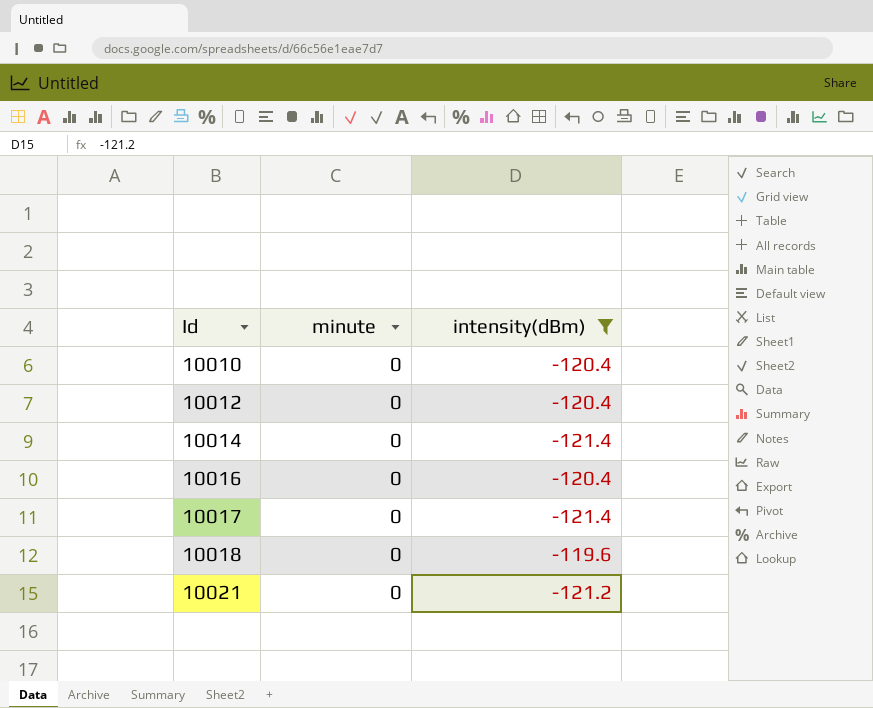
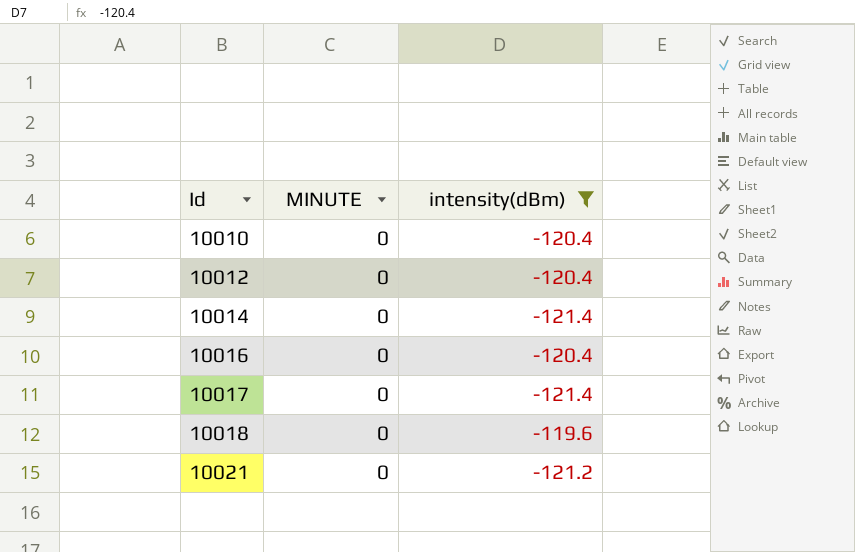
column name: minute -> MINUTE

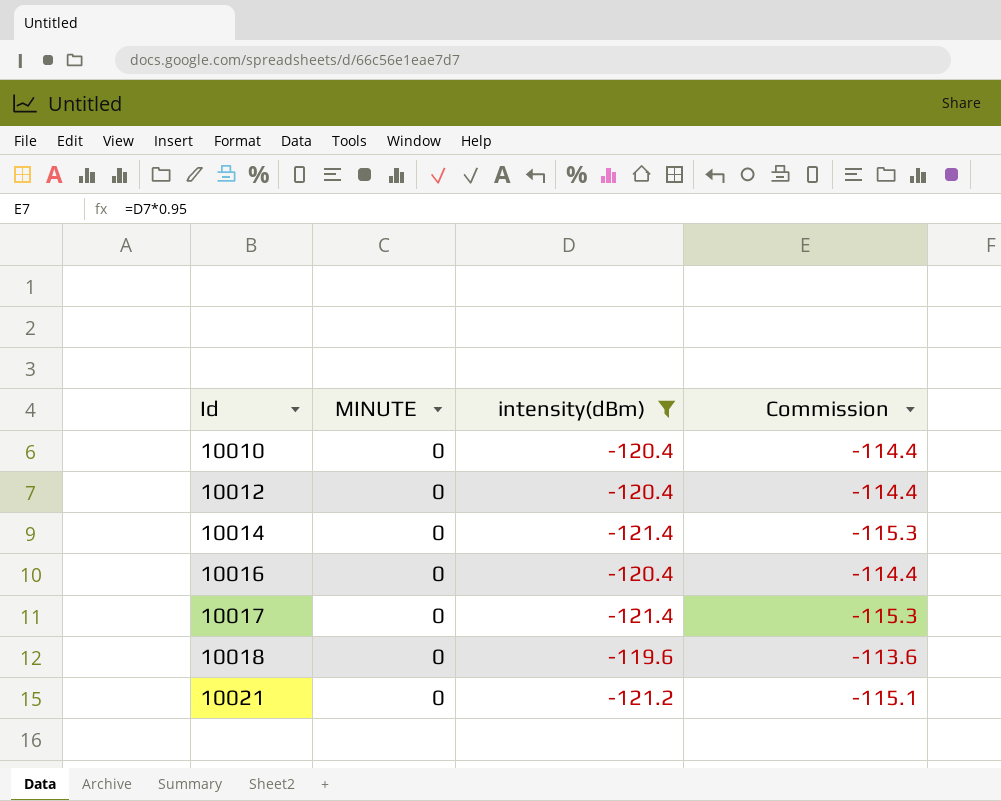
column Commission | formula: none -> [intensity(dBm)] * 0.95

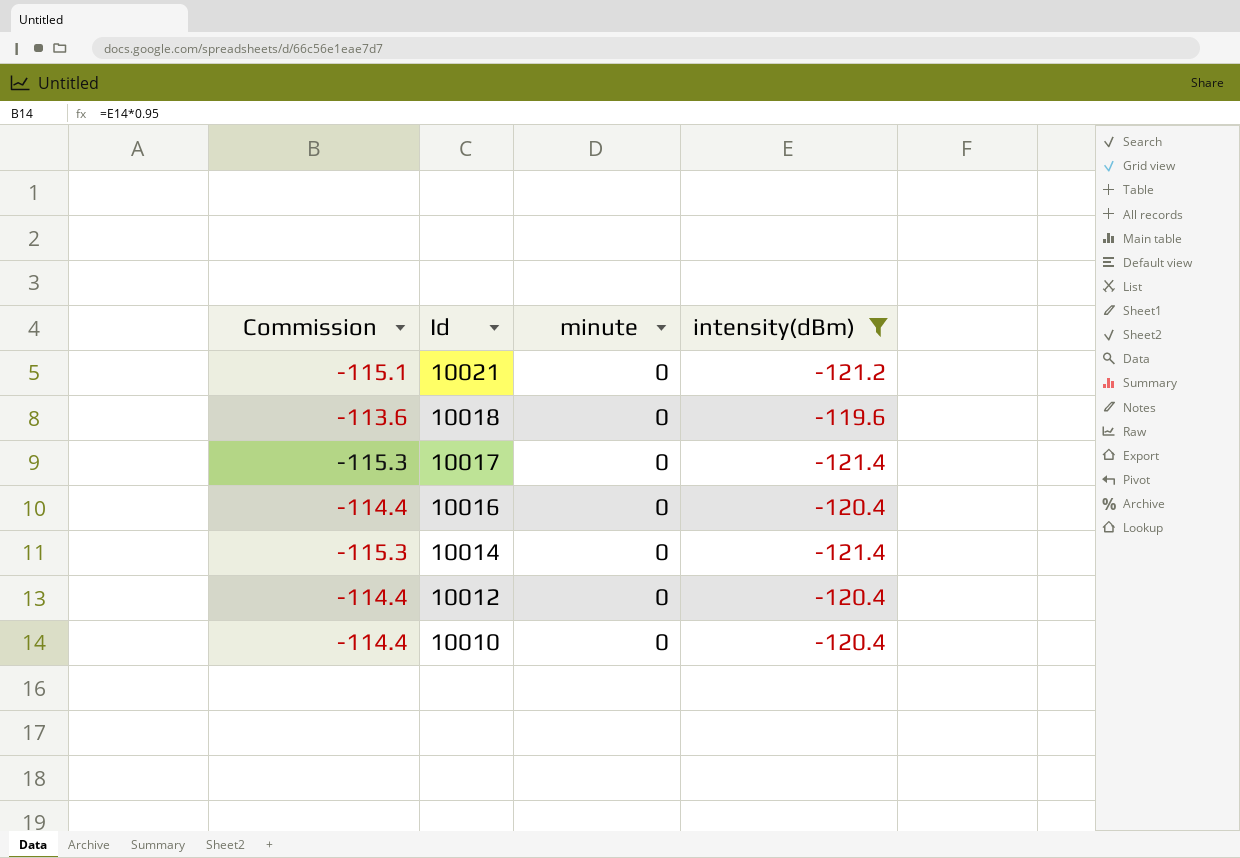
row order: Id ascending -> Id descending
column Commission | position: 4 -> 1
column name: MINUTE -> minute

